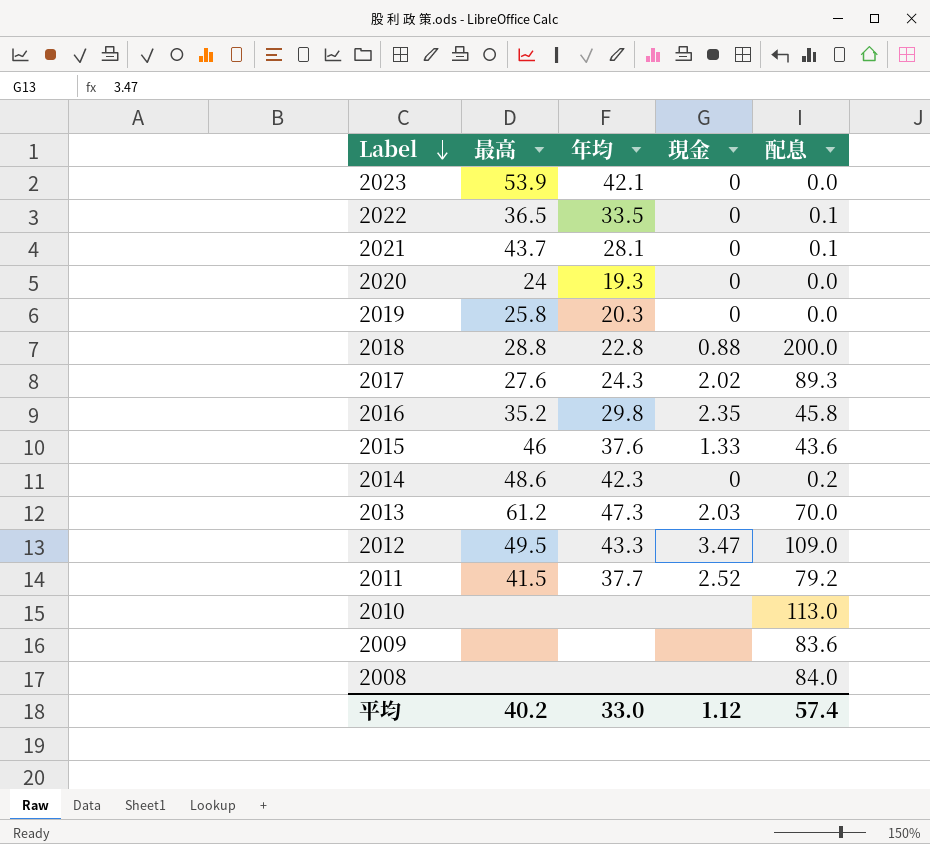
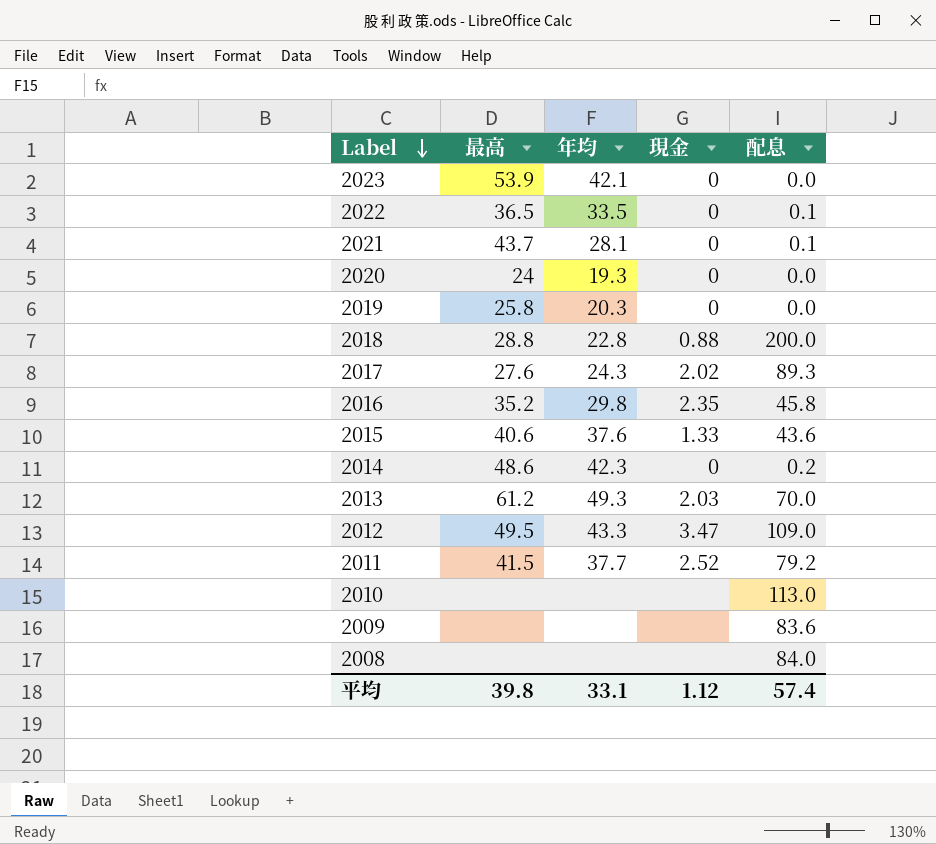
2015 | 最高: 46 -> 40.6
2013 | 年均: 47.3 -> 49.3
平均 | 最高: 40.2 -> 39.8
平均 | 年均: 33.0 -> 33.1

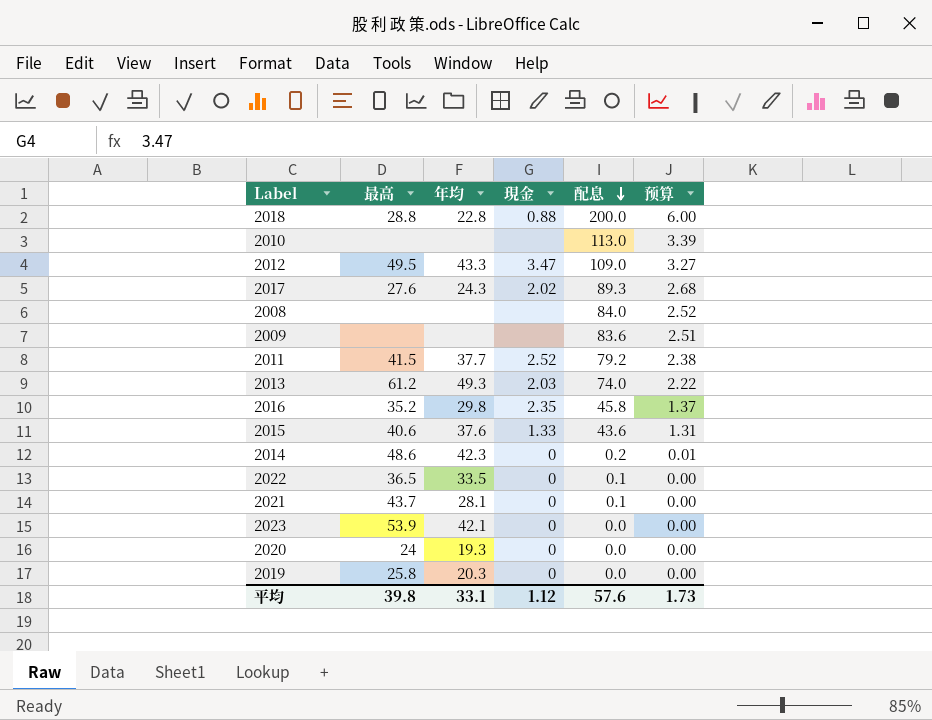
row order: Label descending -> 配息 descending
column 预算 | formula: none -> [配息] * 0.03
2013 | 配息: 70.0 -> 74.0
平均 | 配息: 57.4 -> 57.6

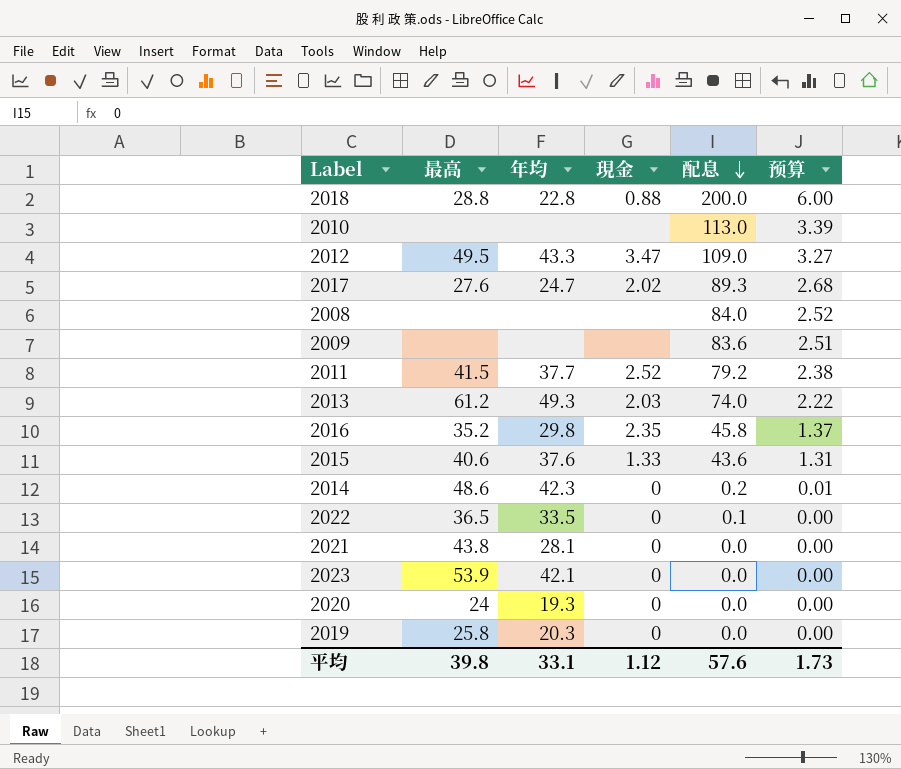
2017 | 年均: 24.3 -> 24.7
2021 | 最高: 43.7 -> 43.8
2021 | 配息: 0.1 -> 0.0

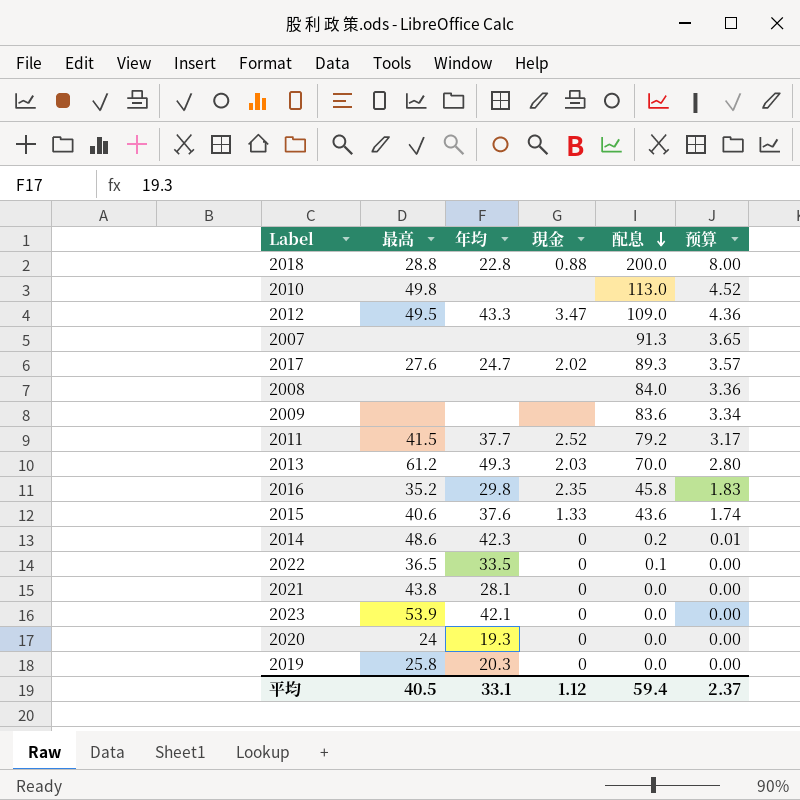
column 预算 | formula: [配息] * 0.03 -> [配息] * 0.04
2010 | 最高: none -> 49.8
row 2007: none -> none | none | none | 91.3 | 3.65
2013 | 配息: 74.0 -> 70.0
平均 | 最高: 39.8 -> 40.5
平均 | 配息: 57.6 -> 59.4
平均 | 预算: 1.73 -> 2.37

